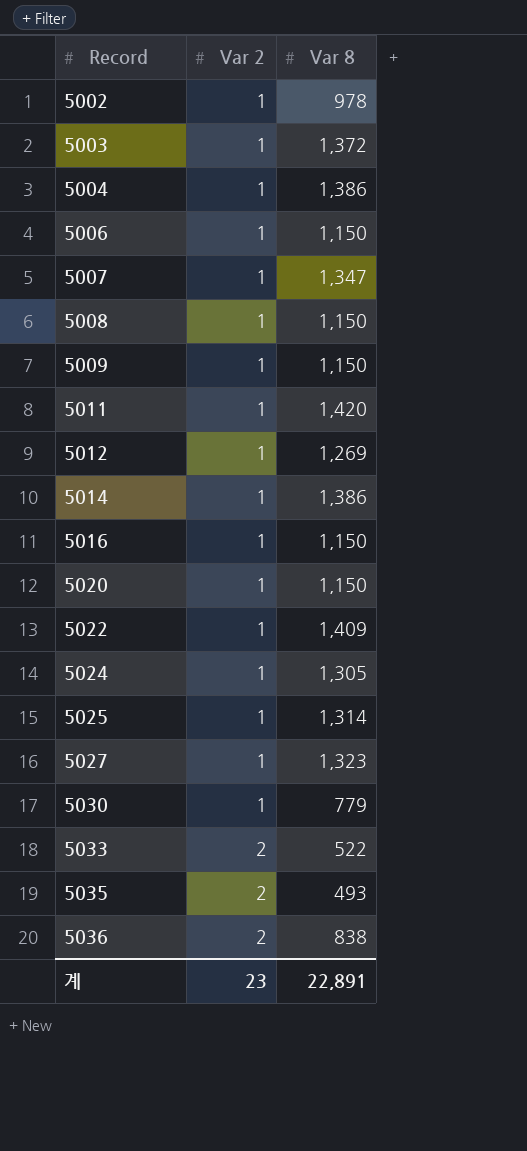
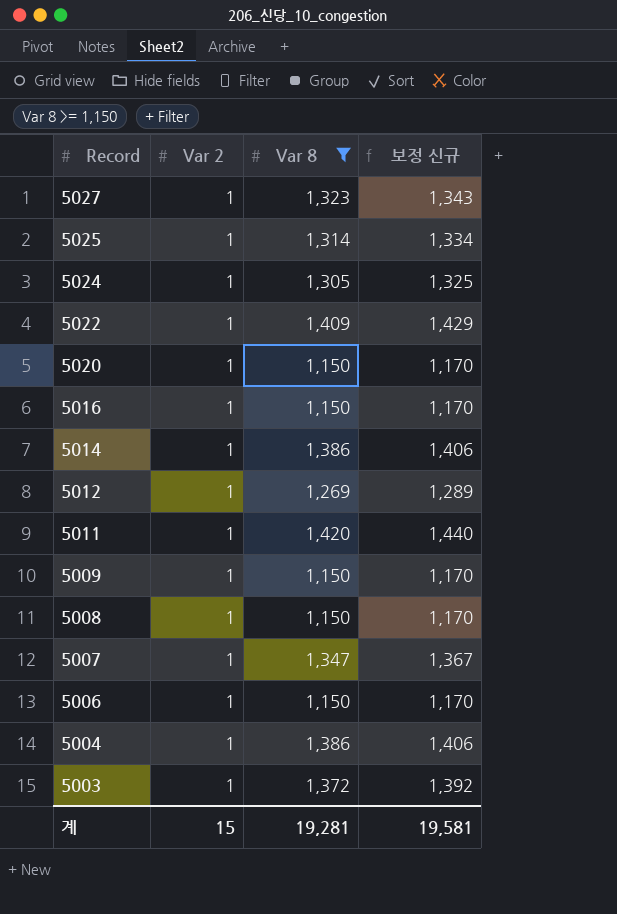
filter: none -> Var 8 >= 1,150
row order: Record ascending -> Record descending
column 보정 신규 | formula: none -> [Var 8] + 20
계 | Var 2: 23 -> 15
계 | Var 8: 22,891 -> 19,281

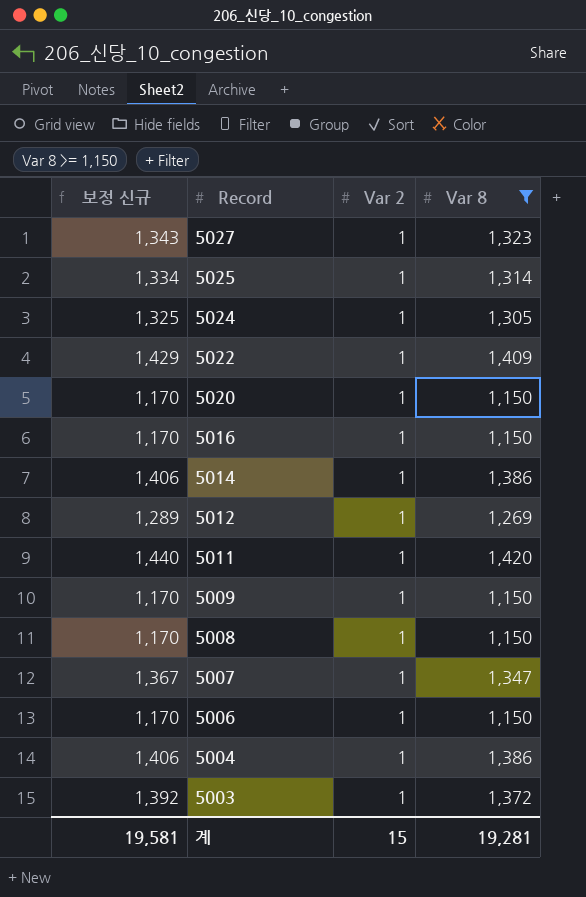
column 보정 신규 | position: 4 -> 1

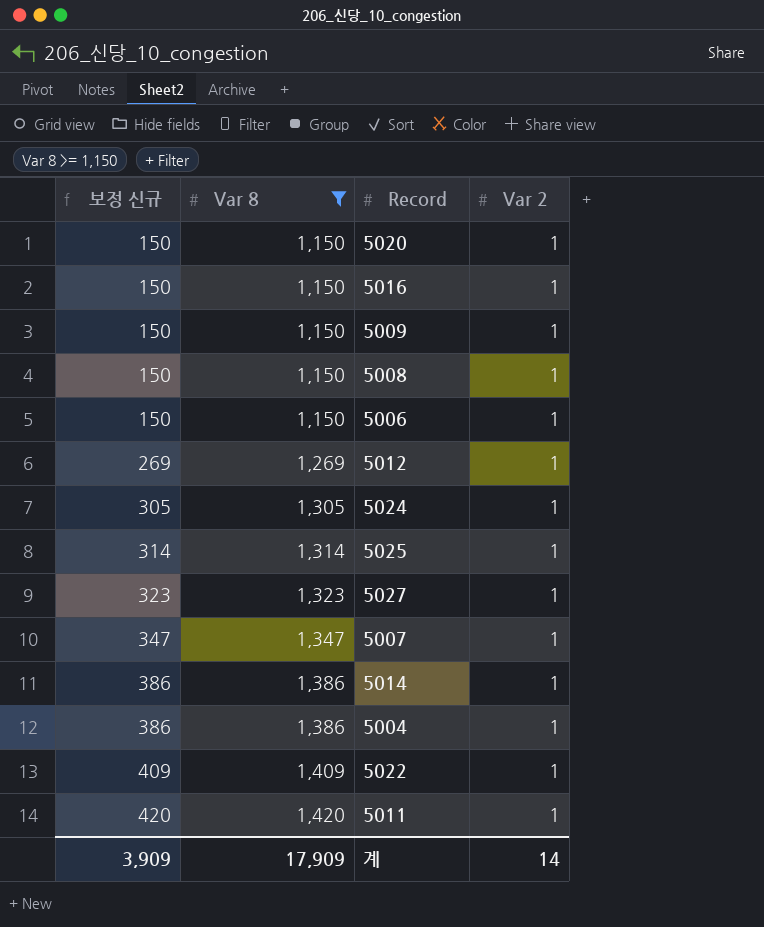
row order: Record descending -> 보정 신규 ascending
column 보정 신규 | formula: [Var 8] + 20 -> [Var 8] - 1000
column Var 8 | position: 4 -> 2
row 5003: 1,392 | 1 | 1,372 -> none
계 | 보정 신규: 19,581 -> 3,909
계 | Var 8: 19,281 -> 17,909
계 | Var 2: 15 -> 14

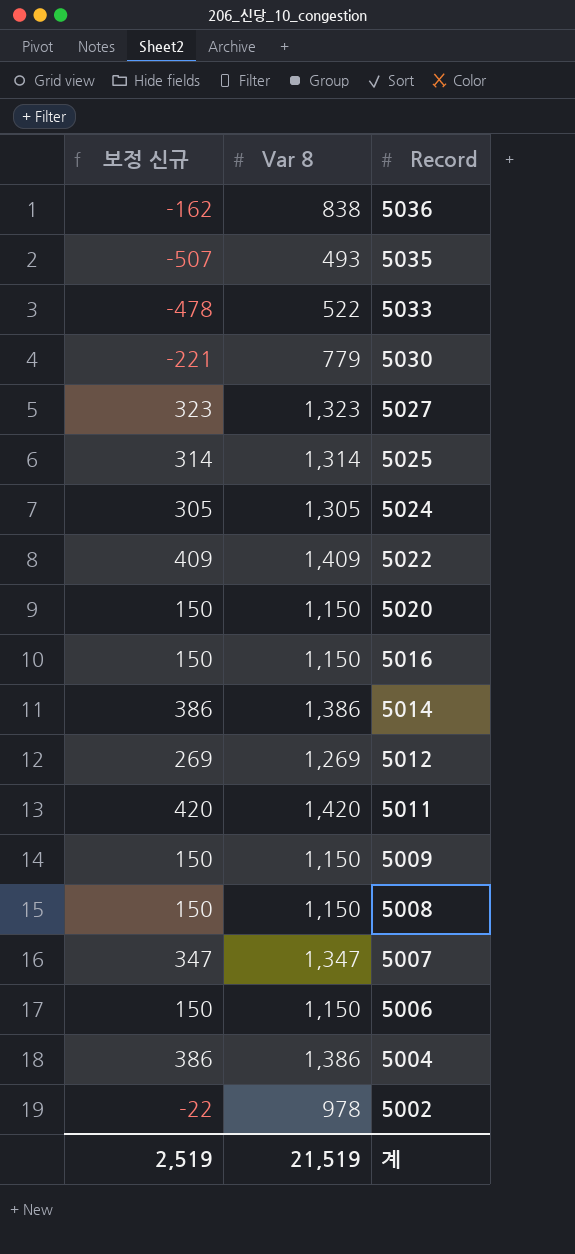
filter: Var 8 >= 1,150 -> none
row order: 보정 신규 ascending -> Record descending
column Var 2 | position: 4 -> none
계 | 보정 신규: 3,909 -> 2,519
계 | Var 8: 17,909 -> 21,519

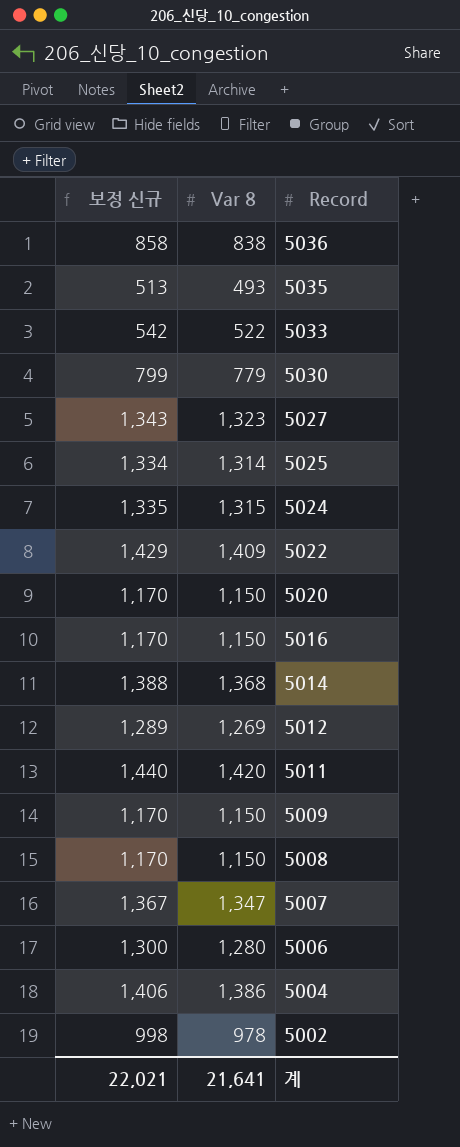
column 보정 신규 | formula: [Var 8] - 1000 -> [Var 8] + 20
5024 | Var 8: 1,305 -> 1,315
5014 | Var 8: 1,386 -> 1,368
5006 | Var 8: 1,150 -> 1,280
계 | 보정 신규: 2,519 -> 22,021
계 | Var 8: 21,519 -> 21,641

